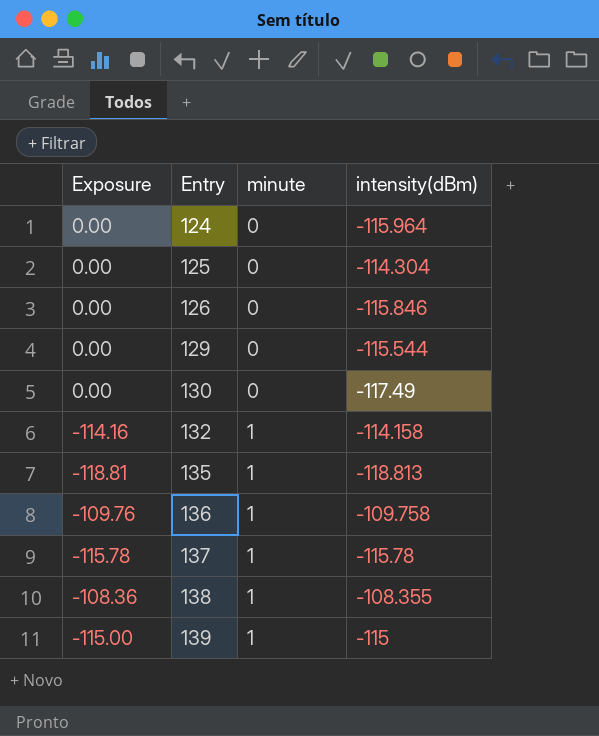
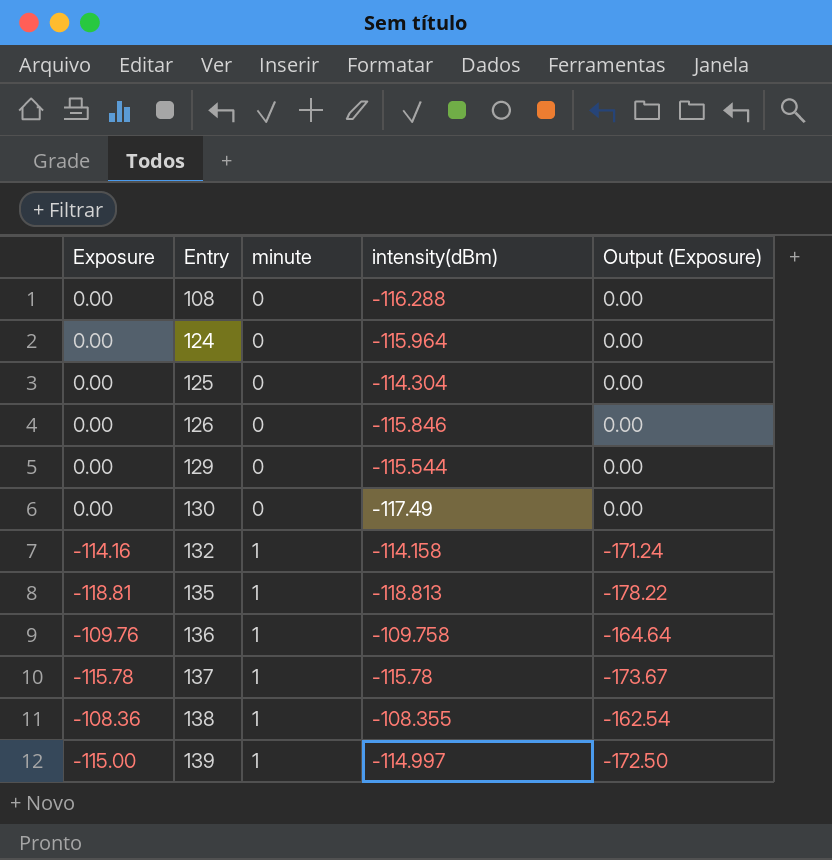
column Output (Exposure) | formula: none -> [Exposure] * 1.5
row 108: none -> 0.00 | 0 | -116.288 | 0.00
139 | intensity(dBm): -115 -> -114.997

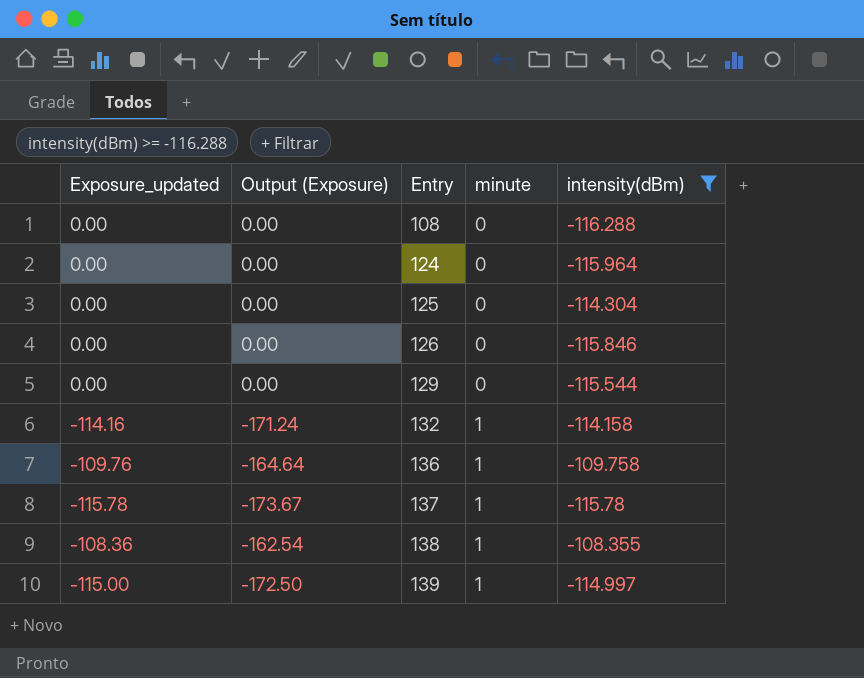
filter: none -> intensity(dBm) >= -116.288
column name: Exposure -> Exposure_updated
column Output (Exposure) | position: 5 -> 2

